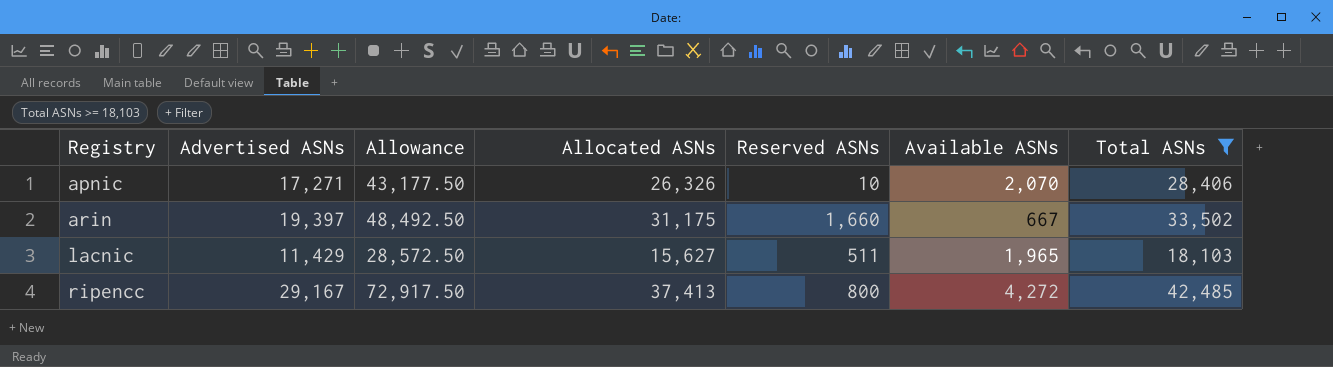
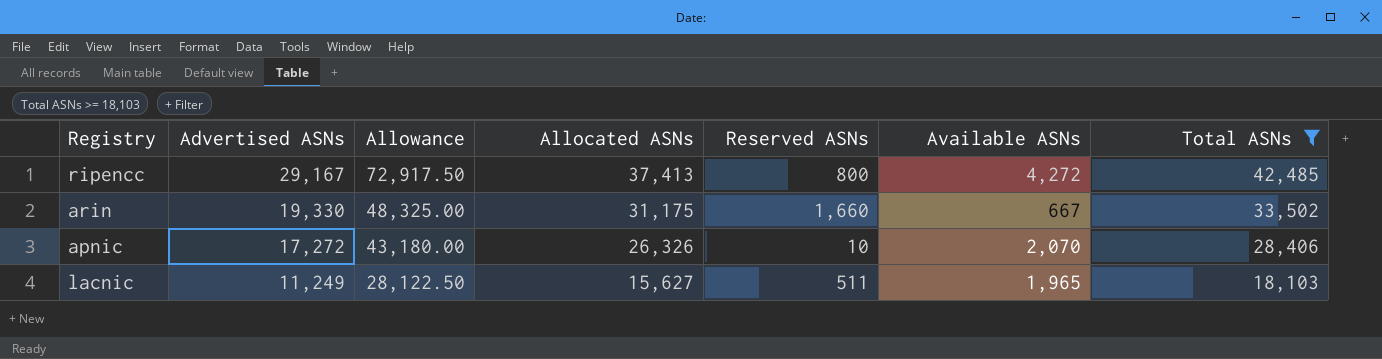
row order: Registry ascending -> Advertised ASNs descending
arin | Advertised ASNs: 19,397 -> 19,330
arin | Allowance: 48,492.50 -> 48,325.00
apnic | Advertised ASNs: 17,271 -> 17,272
apnic | Allowance: 43,177.50 -> 43,180.00
lacnic | Advertised ASNs: 11,429 -> 11,249
lacnic | Allowance: 28,572.50 -> 28,122.50

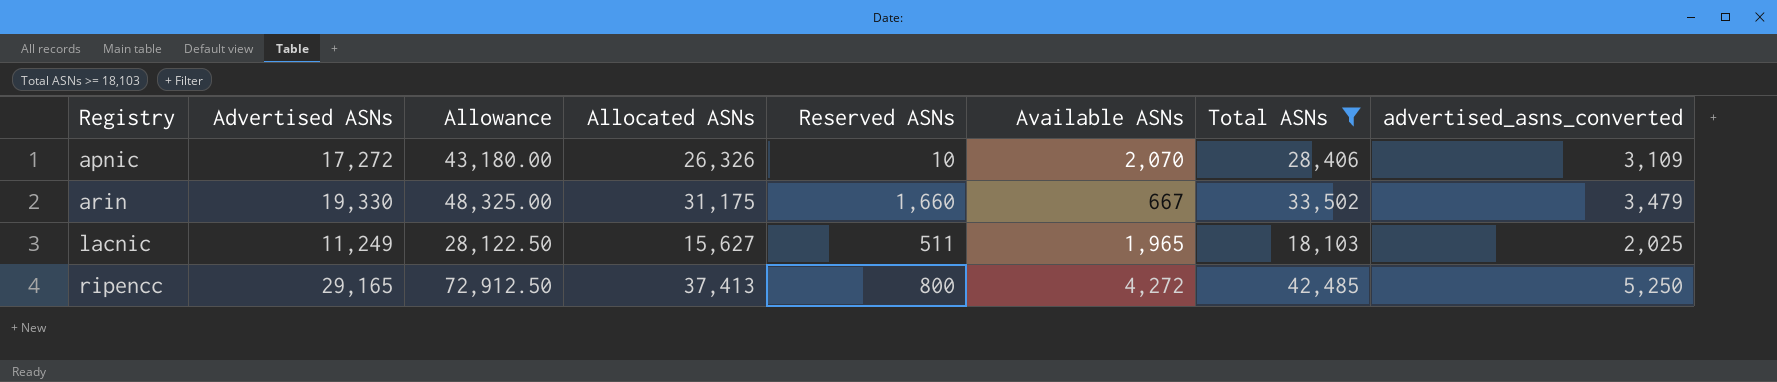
row order: Advertised ASNs descending -> Registry ascending
column advertised_asns_converted | formula: none -> [Advertised ASNs] * 0.18
ripencc | Advertised ASNs: 29,167 -> 29,165
ripencc | Allowance: 72,917.50 -> 72,912.50

